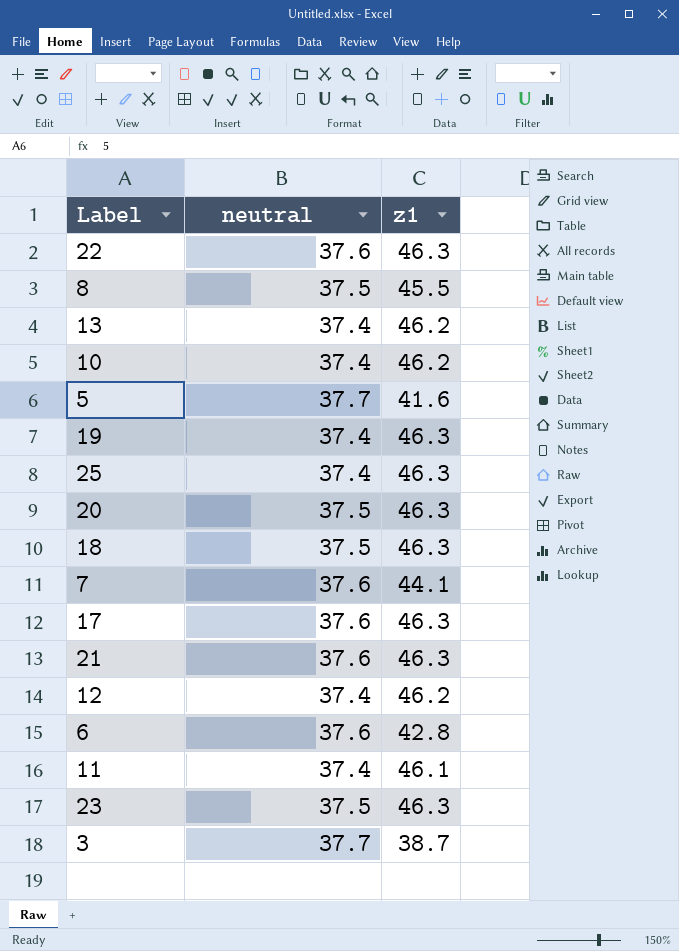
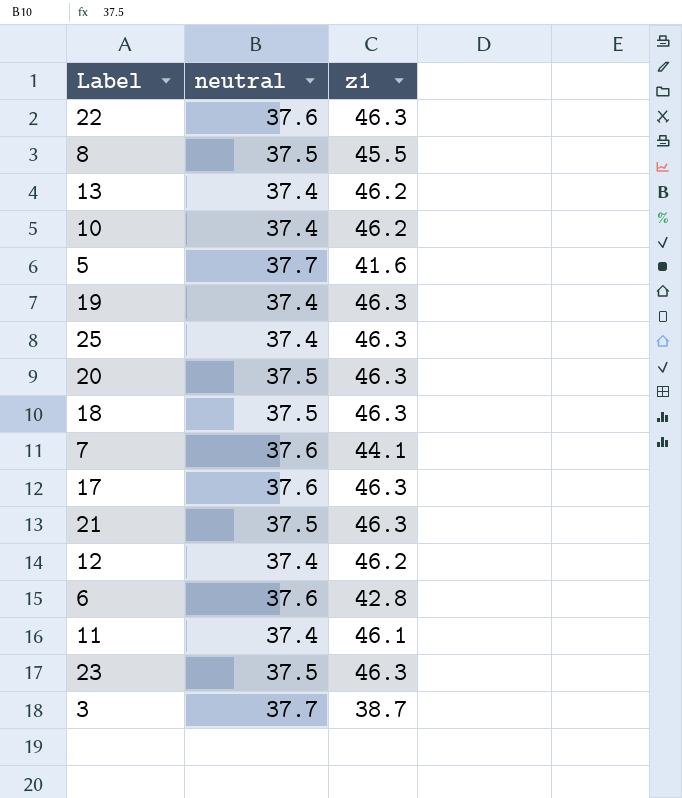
21 | neutral: 37.6 -> 37.5

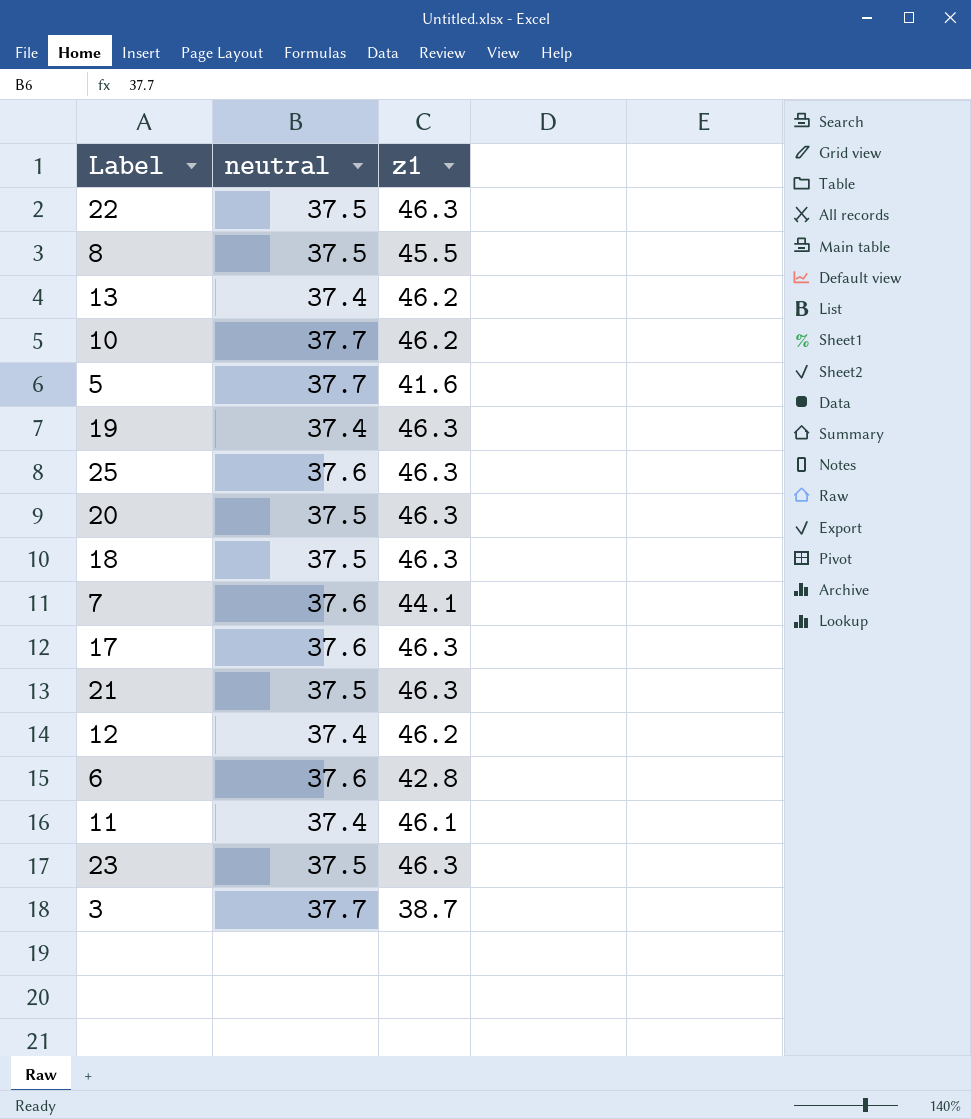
22 | neutral: 37.6 -> 37.5
10 | neutral: 37.4 -> 37.7
25 | neutral: 37.4 -> 37.6

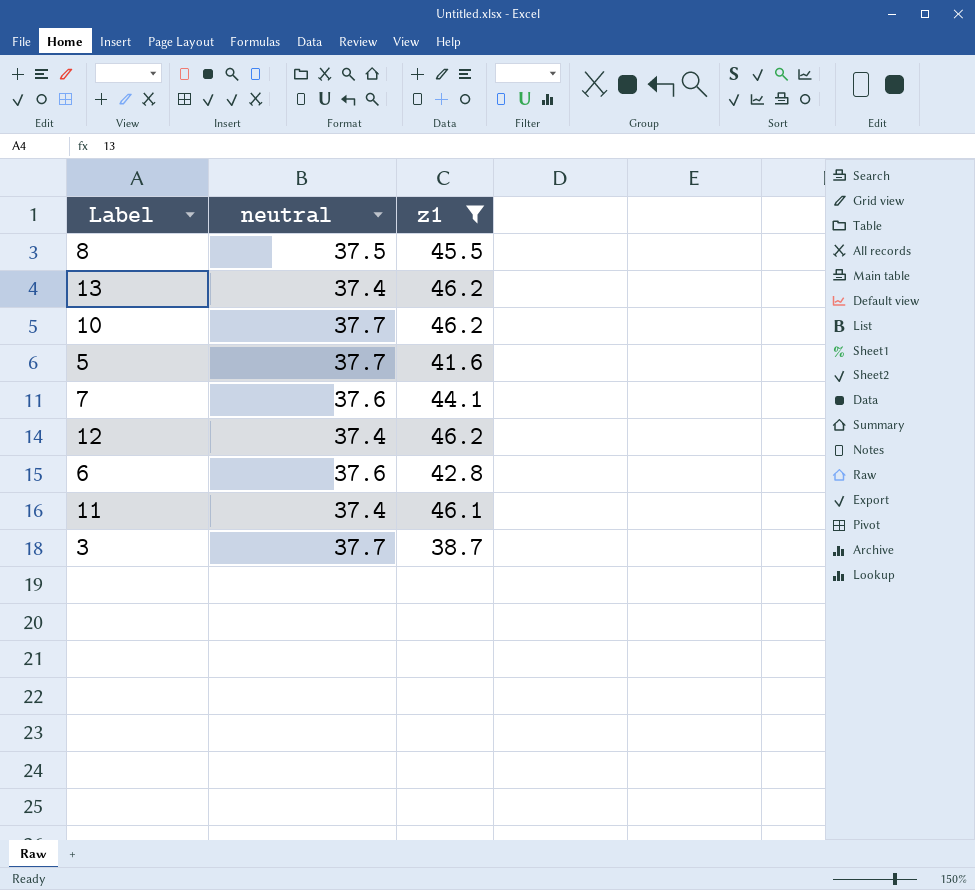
filter: none -> z1 != 46.3

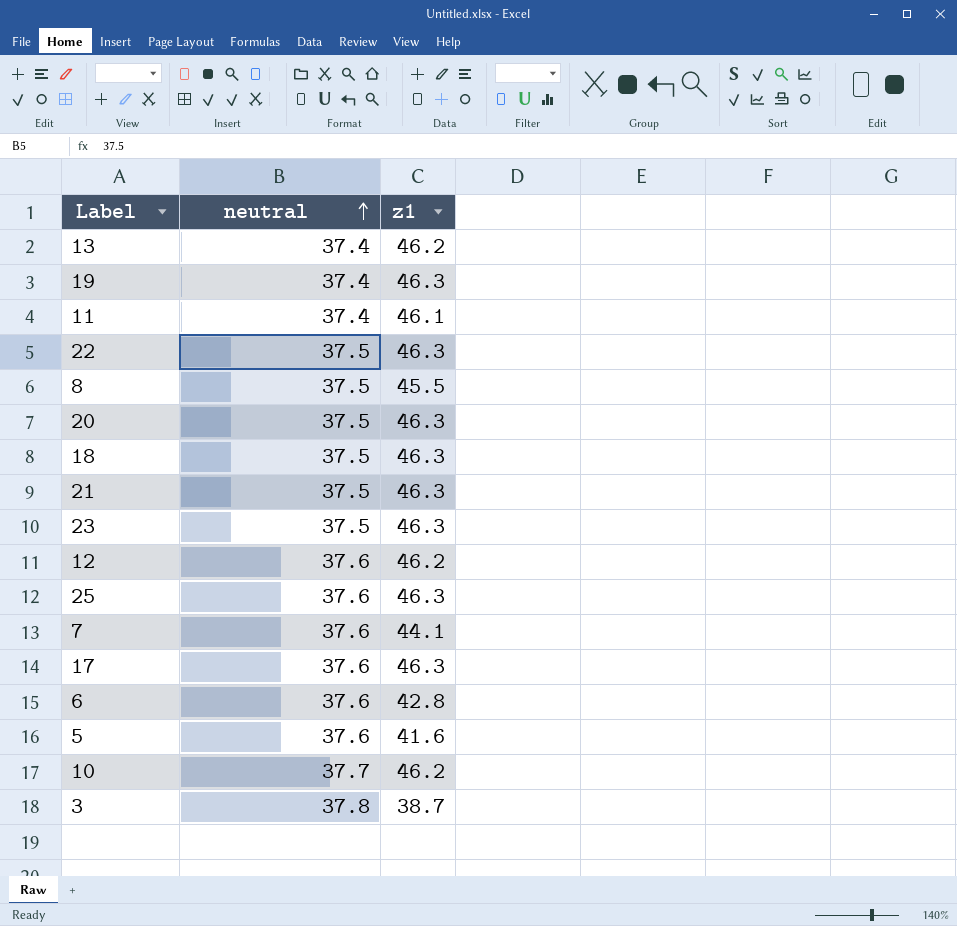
filter: z1 != 46.3 -> none
row order: none -> neutral ascending
12 | neutral: 37.4 -> 37.6
5 | neutral: 37.7 -> 37.6
3 | neutral: 37.7 -> 37.8

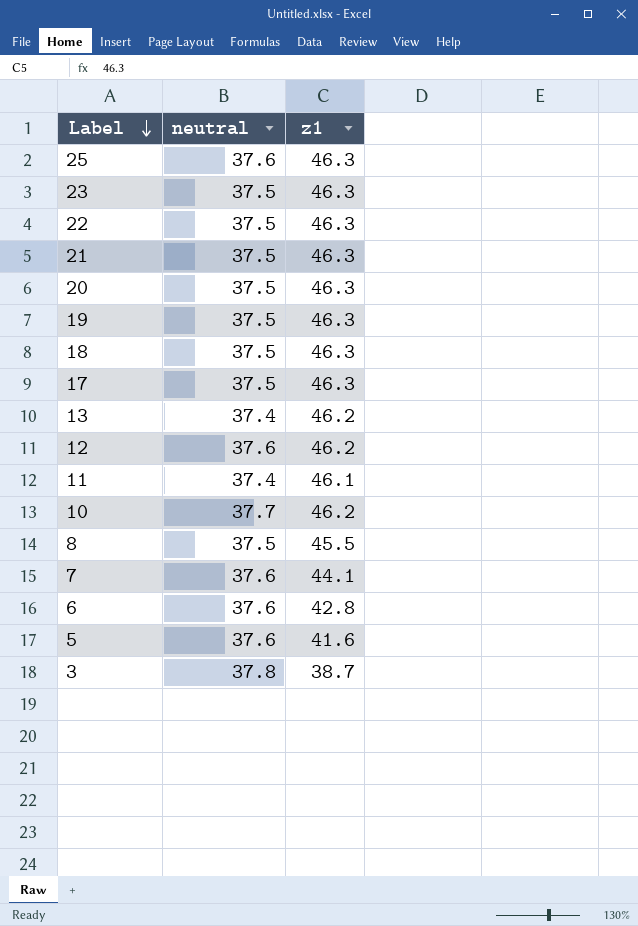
row order: neutral ascending -> Label descending
19 | neutral: 37.4 -> 37.5
17 | neutral: 37.6 -> 37.5

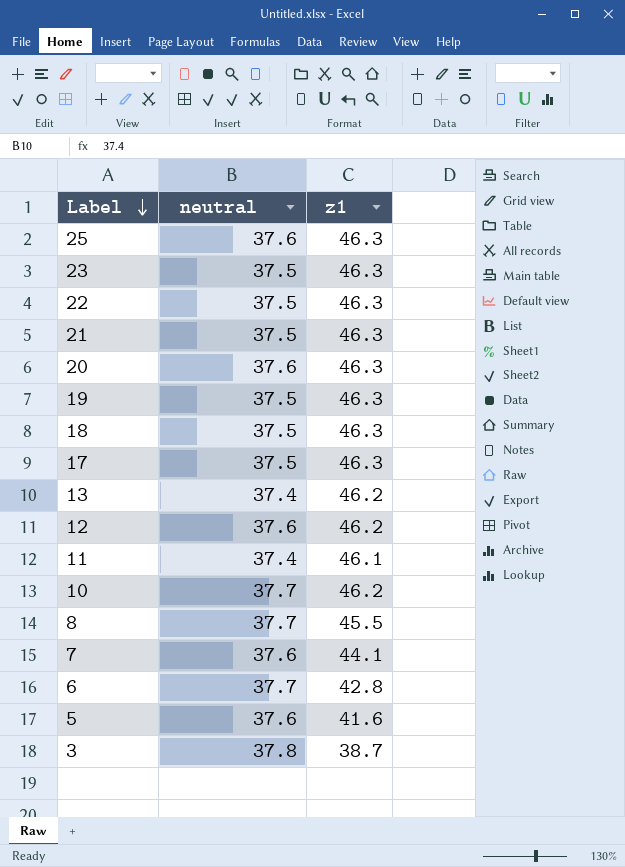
20 | neutral: 37.5 -> 37.6
8 | neutral: 37.5 -> 37.7
6 | neutral: 37.6 -> 37.7

